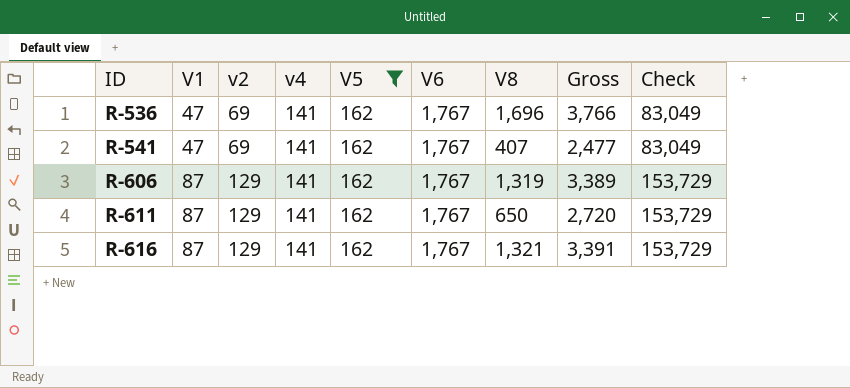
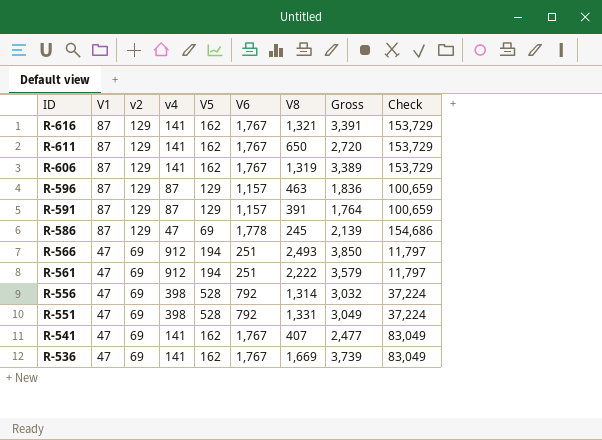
filter: V5 = 162 -> none
row order: ID ascending -> ID descending
R-536 | V8: 1,696 -> 1,669
R-536 | Gross: 3,766 -> 3,739

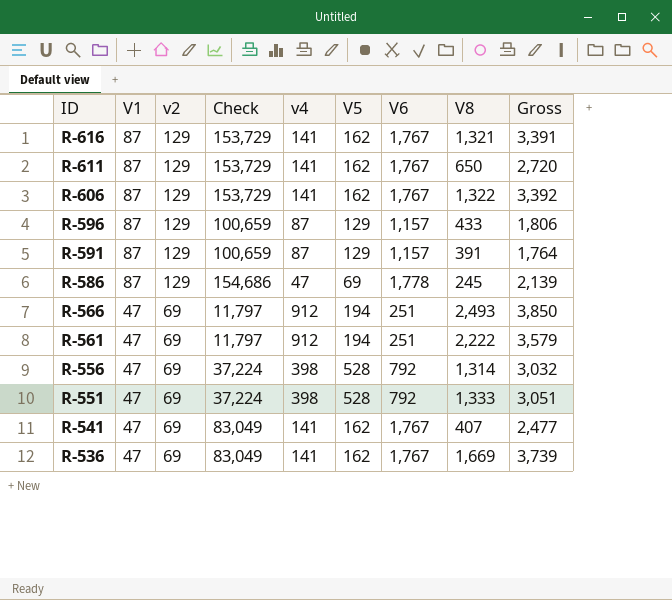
column Check | position: 9 -> 4
R-606 | V8: 1,319 -> 1,322
R-606 | Gross: 3,389 -> 3,392
R-596 | V8: 463 -> 433
R-596 | Gross: 1,836 -> 1,806
R-551 | V8: 1,331 -> 1,333
R-551 | Gross: 3,049 -> 3,051

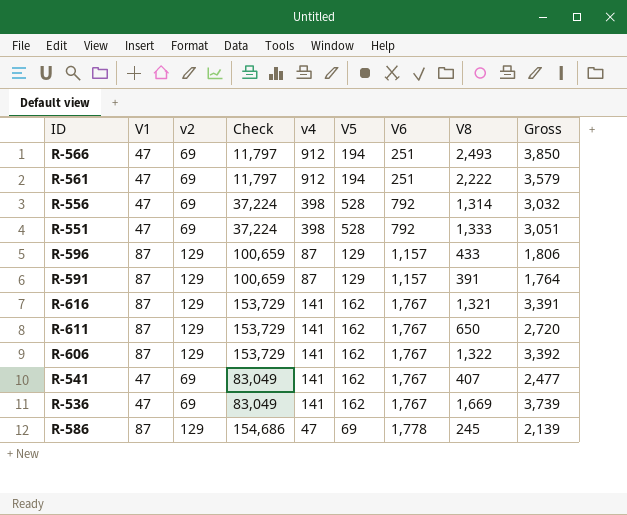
row order: ID descending -> V6 ascending

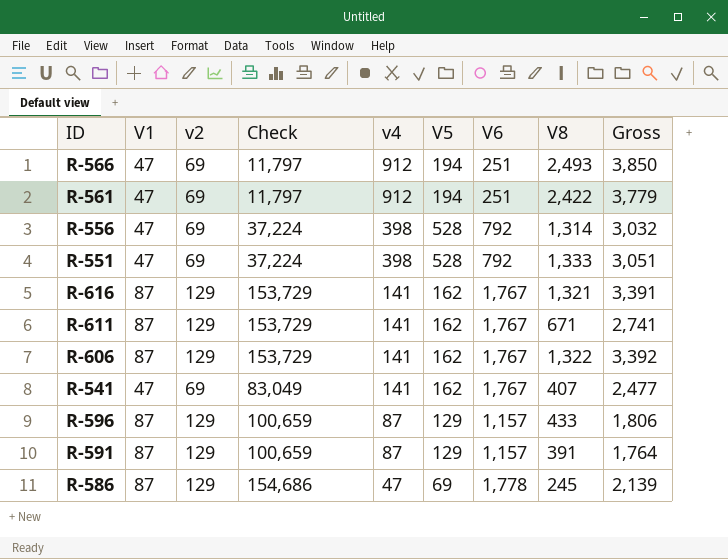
row order: V6 ascending -> v4 descending
row R-536: 47 | 69 | 83,049 | 141 | 162 | 1,767 | 1,669 | 3,739 -> none
R-561 | V8: 2,222 -> 2,422
R-561 | Gross: 3,579 -> 3,779
R-611 | V8: 650 -> 671
R-611 | Gross: 2,720 -> 2,741

